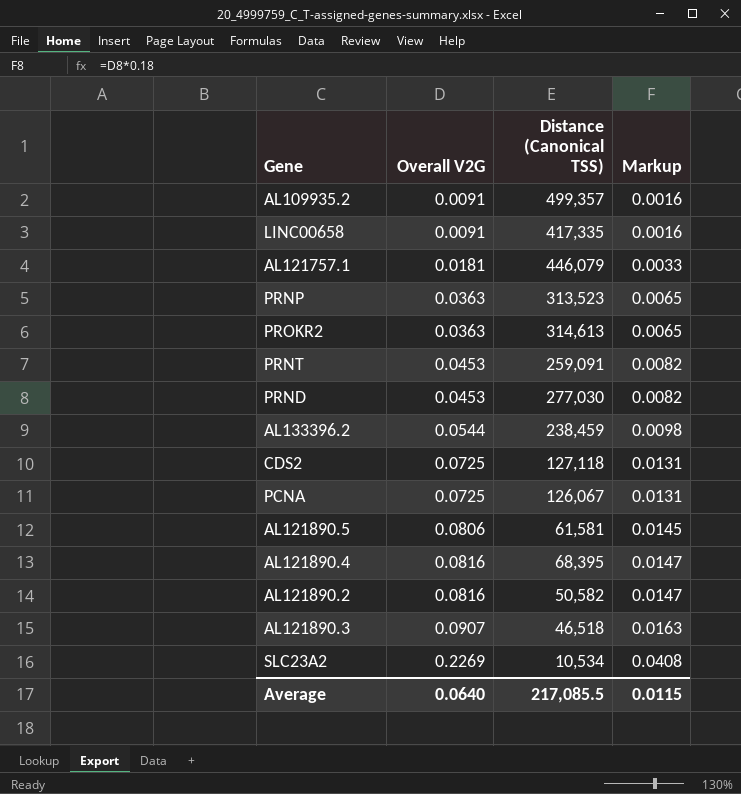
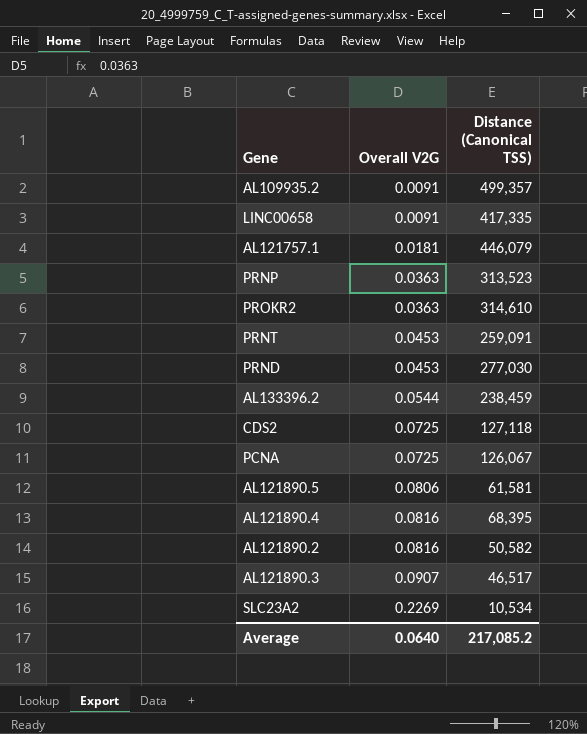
column Markup | formula: [Overall V2G] * 0.18 -> none
PROKR2 | Distance (Canonical TSS): 314,613 -> 314,610
AL121890.3 | Distance (Canonical TSS): 46,518 -> 46,517
Average | Distance (Canonical TSS): 217,085.5 -> 217,085.2

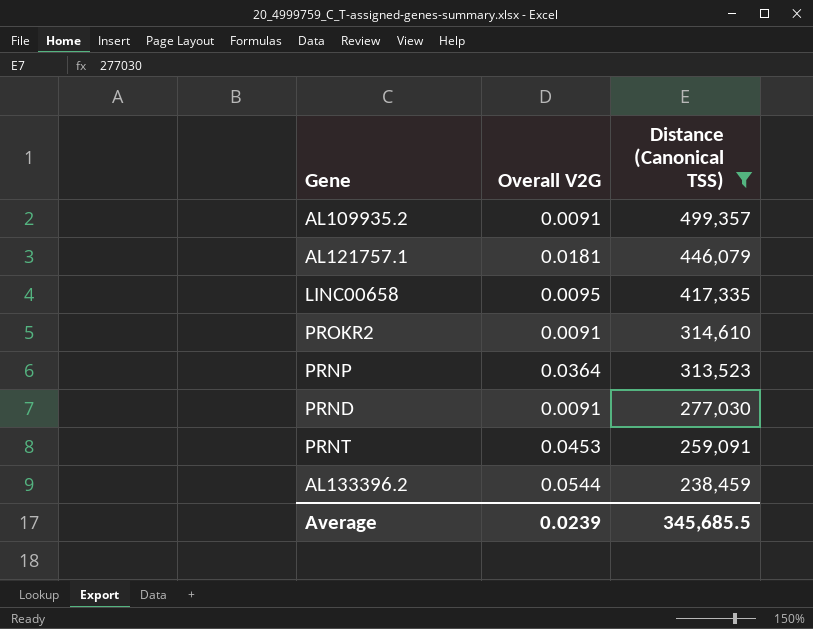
filter: none -> Distance (Canonical TSS) >= 238,459
row order: Overall V2G ascending -> Distance (Canonical TSS) descending
LINC00658 | Overall V2G: 0.0091 -> 0.0095
PROKR2 | Overall V2G: 0.0363 -> 0.0091
PRNP | Overall V2G: 0.0363 -> 0.0364
PRND | Overall V2G: 0.0453 -> 0.0091
Average | Overall V2G: 0.0640 -> 0.0239
Average | Distance (Canonical TSS): 217,085.2 -> 345,685.5

